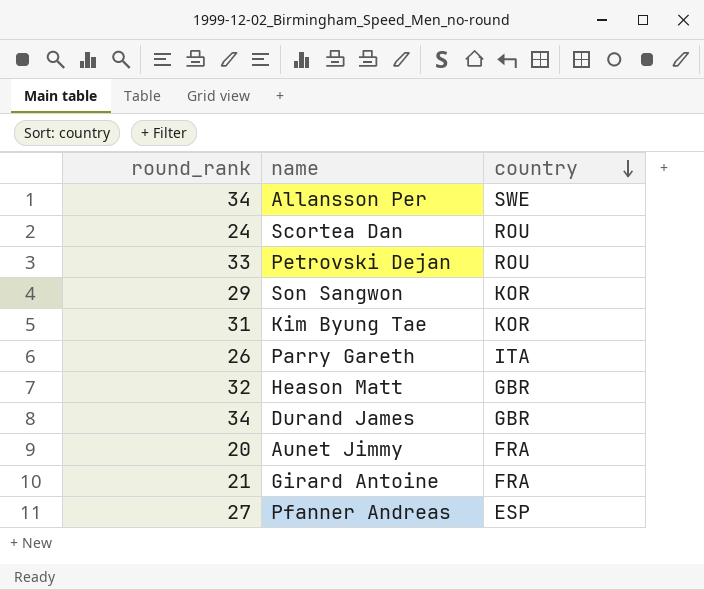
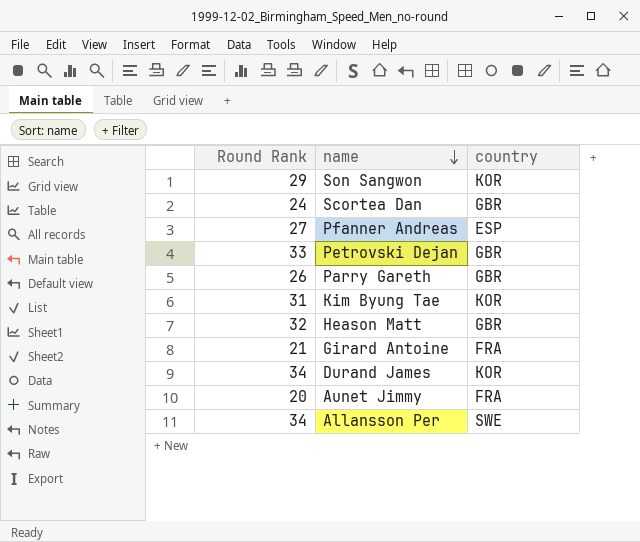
row order: country descending -> name descending
column name: round_rank -> Round Rank
Scortea Dan | country: ROU -> GBR
Petrovski Dejan | country: ROU -> GBR
Parry Gareth | country: ITA -> GBR
Durand James | country: GBR -> KOR

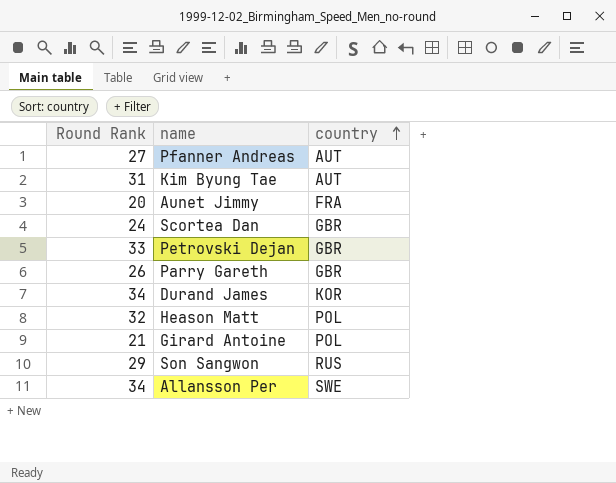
row order: name descending -> country ascending
Pfanner Andreas | country: ESP -> AUT
Kim Byung Tae | country: KOR -> AUT
Heason Matt | country: GBR -> POL
Girard Antoine | country: FRA -> POL
Son Sangwon | country: KOR -> RUS

